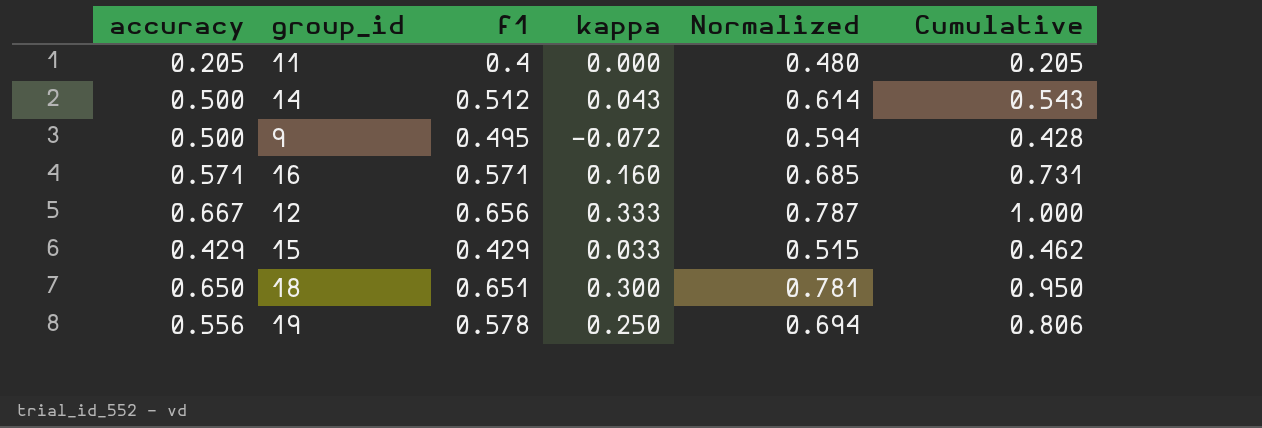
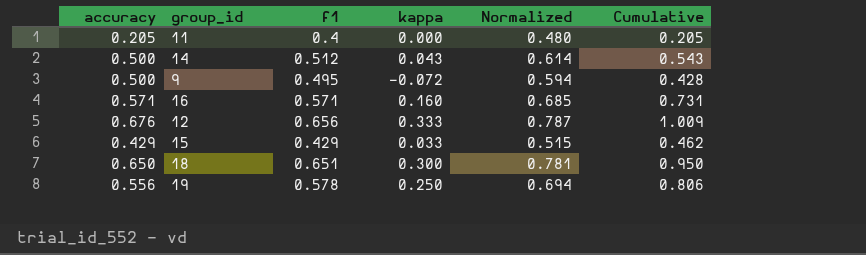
12 | accuracy: 0.667 -> 0.676
12 | Cumulative: 1.000 -> 1.009

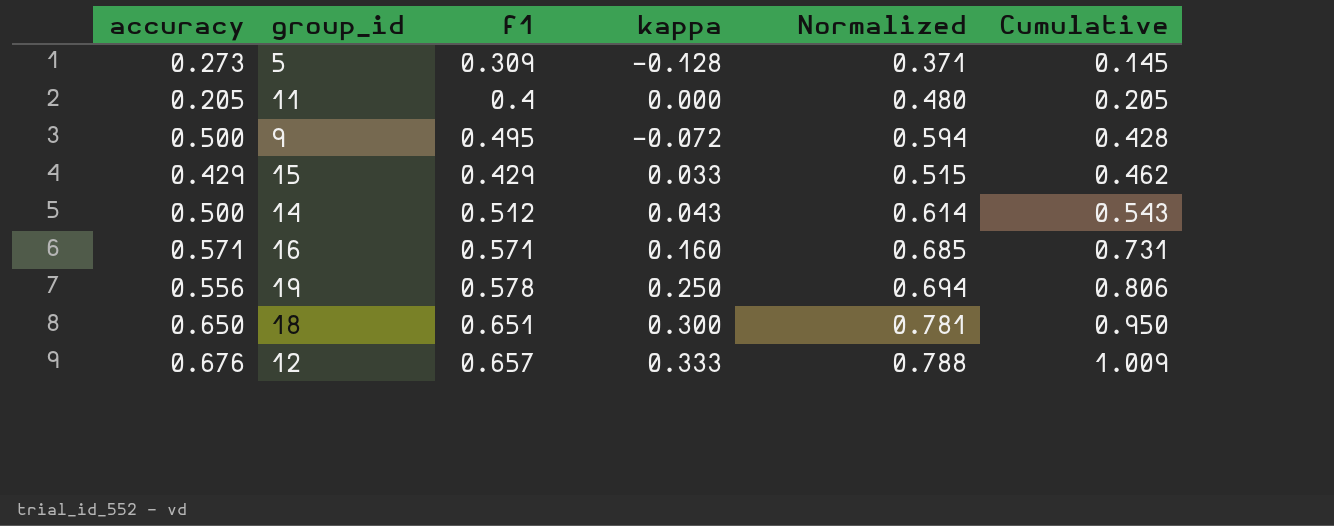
row order: none -> Cumulative ascending
row 5: none -> 0.273 | 0.309 | -0.128 | 0.371 | 0.145
12 | f1: 0.656 -> 0.657
12 | Normalized: 0.787 -> 0.788

